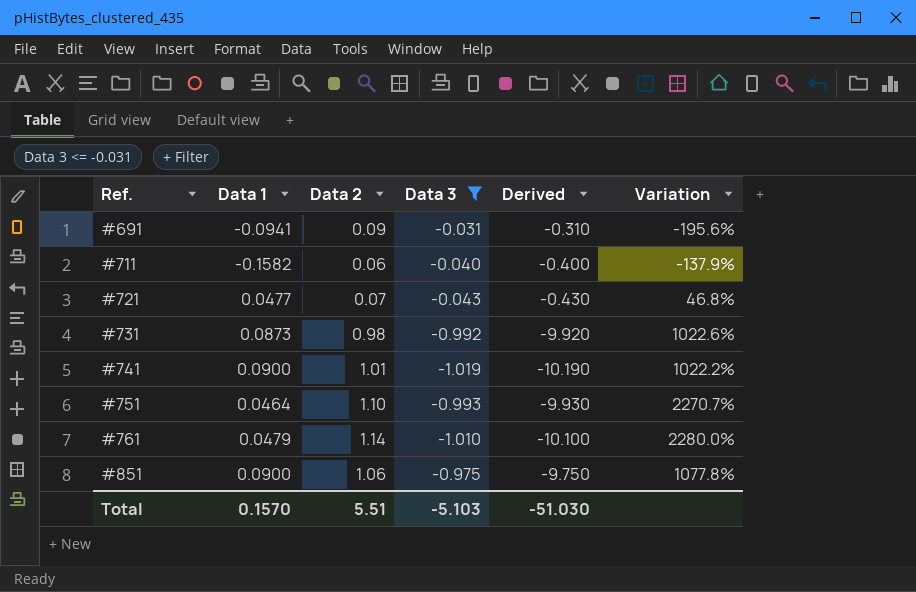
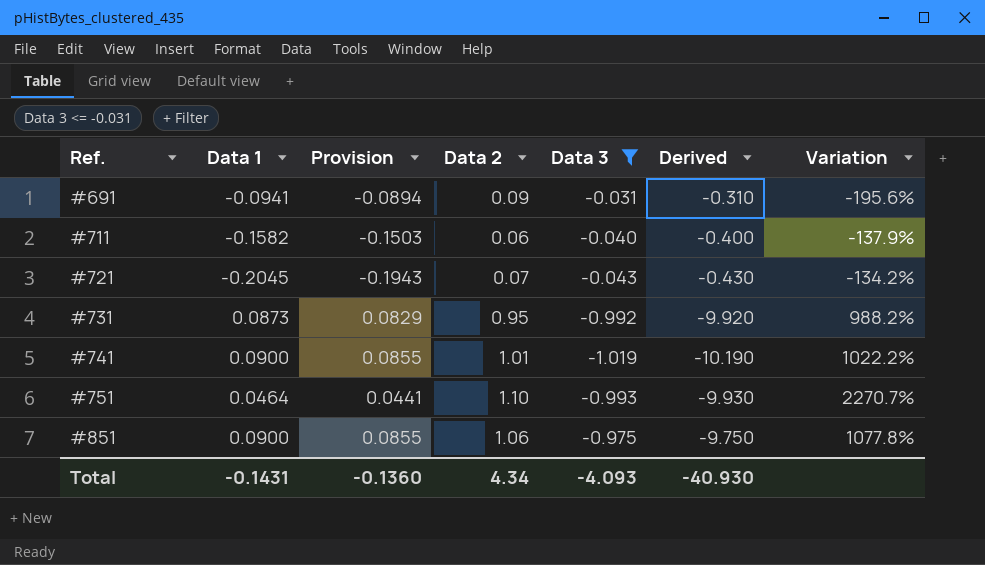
column Provision | formula: none -> [Data 1] * 0.95
row #761: 0.0479 | 1.14 | -1.010 | -10.100 | 2280.0% -> none
#721 | Data 1: 0.0477 -> -0.2045
#721 | Variation: 46.8% -> -134.2%
#731 | Data 2: 0.98 -> 0.95
#731 | Variation: 1022.6% -> 988.2%
Total | Data 1: 0.1570 -> -0.1431
Total | Data 2: 5.51 -> 4.34
Total | Data 3: -5.103 -> -4.093
Total | Derived: -51.030 -> -40.930

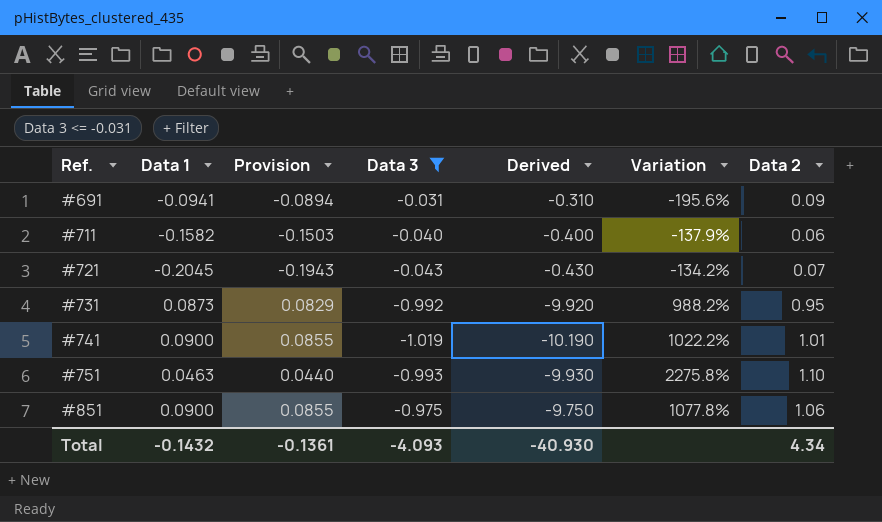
column Data 2 | position: 4 -> 7
#751 | Data 1: 0.0464 -> 0.0463
#751 | Provision: 0.0441 -> 0.0440
#751 | Variation: 2270.7% -> 2275.8%
Total | Data 1: -0.1431 -> -0.1432
Total | Provision: -0.1360 -> -0.1361

